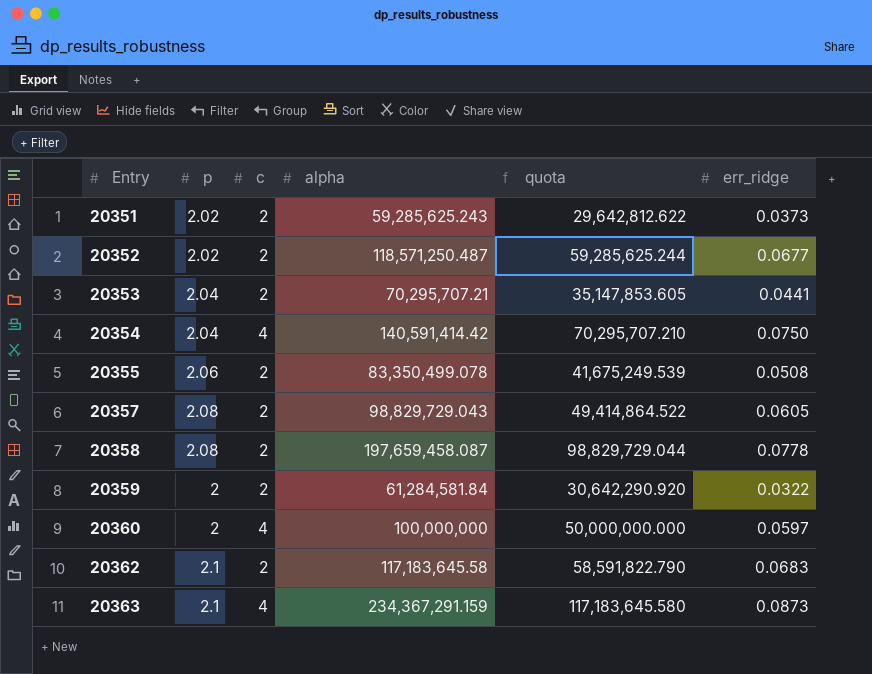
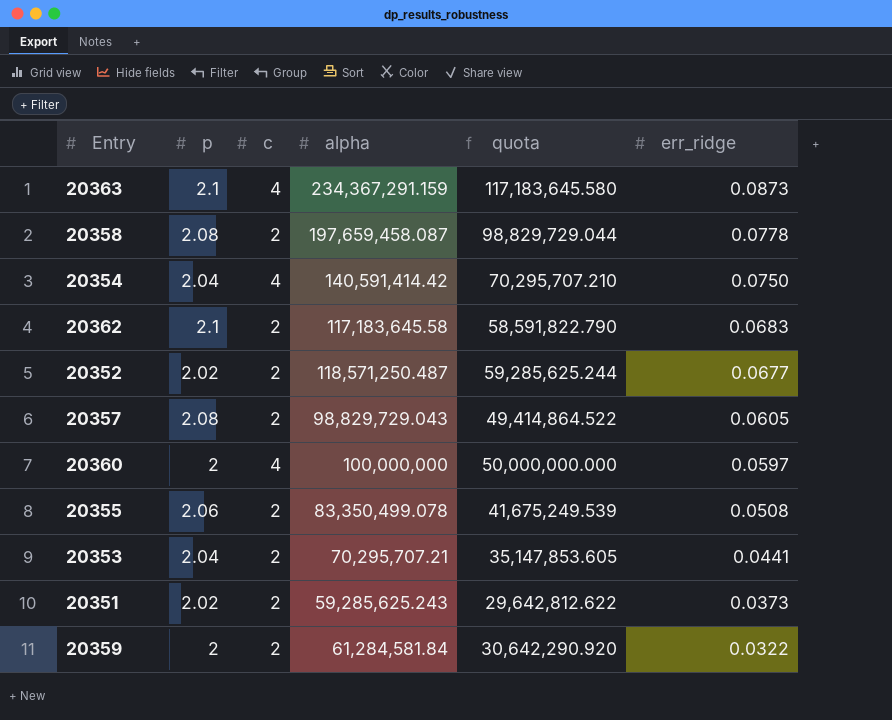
row order: Entry ascending -> err_ridge descending

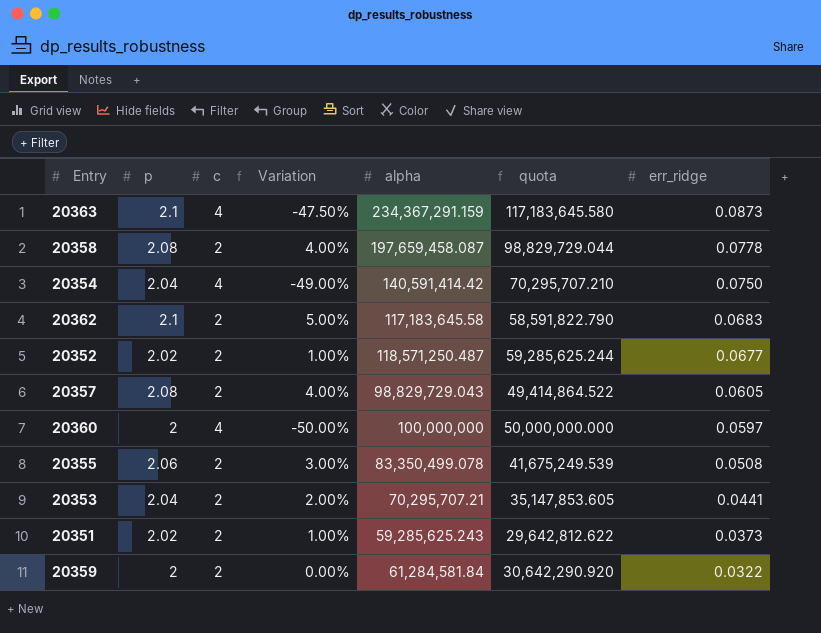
column Variation | formula: none -> ([p] - [c]) / [c]

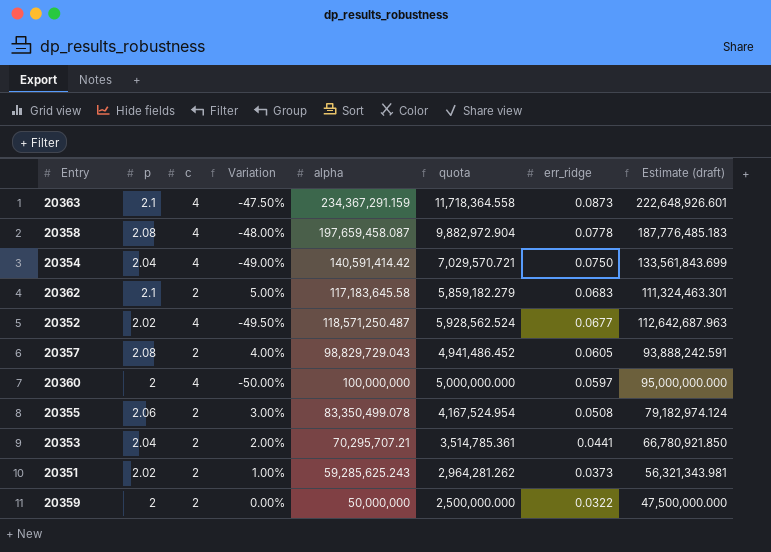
column quota | formula: [alpha] * 0.5 -> [alpha] * 0.05
column Estimate (draft) | formula: none -> [alpha] * 0.95
20358 | c: 2 -> 4
20358 | Variation: 4.00% -> -48.00%
20352 | c: 2 -> 4
20352 | Variation: 1.00% -> -49.50%
20359 | alpha: 61,284,581.84 -> 50,000,000

